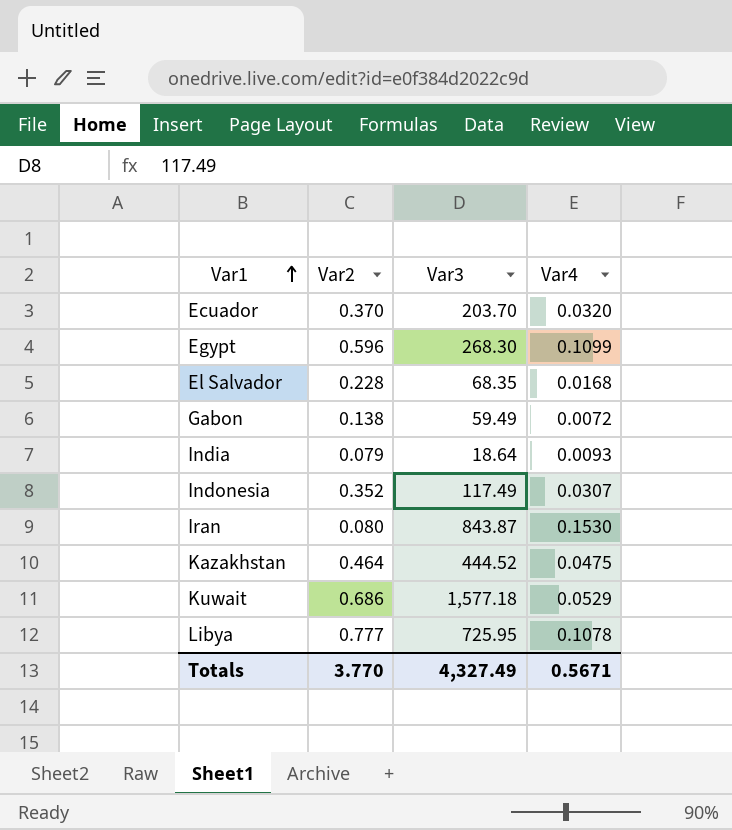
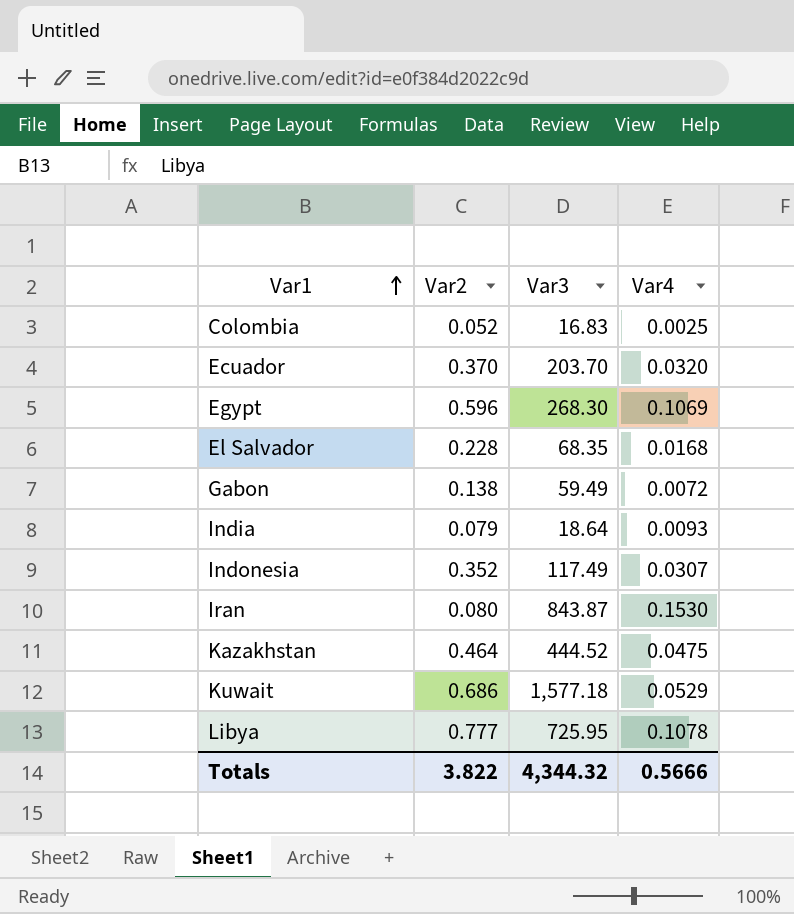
row Colombia: none -> 0.052 | 16.83 | 0.0025
Egypt | Var4: 0.1099 -> 0.1069
Totals | Var2: 3.770 -> 3.822
Totals | Var3: 4,327.49 -> 4,344.32
Totals | Var4: 0.5671 -> 0.5666

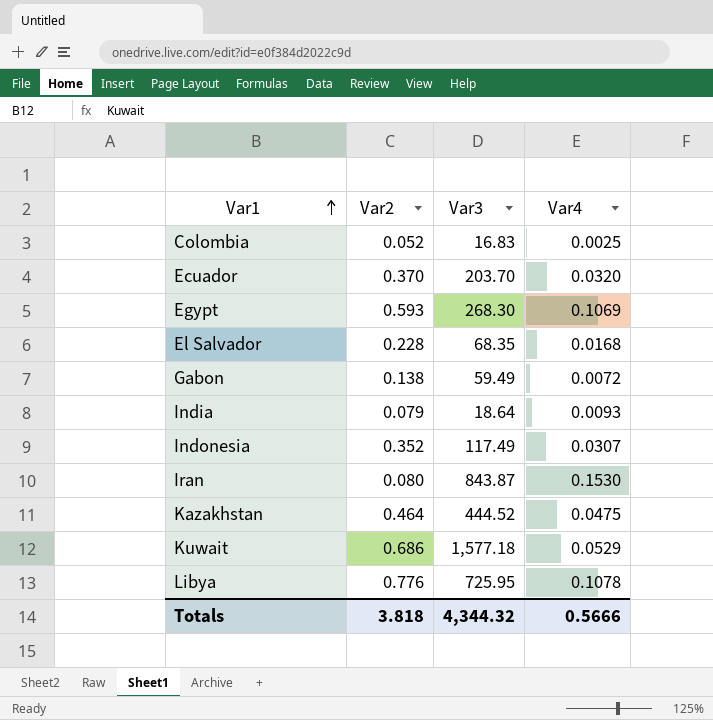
Egypt | Var2: 0.596 -> 0.593
Libya | Var2: 0.777 -> 0.776
Totals | Var2: 3.822 -> 3.818

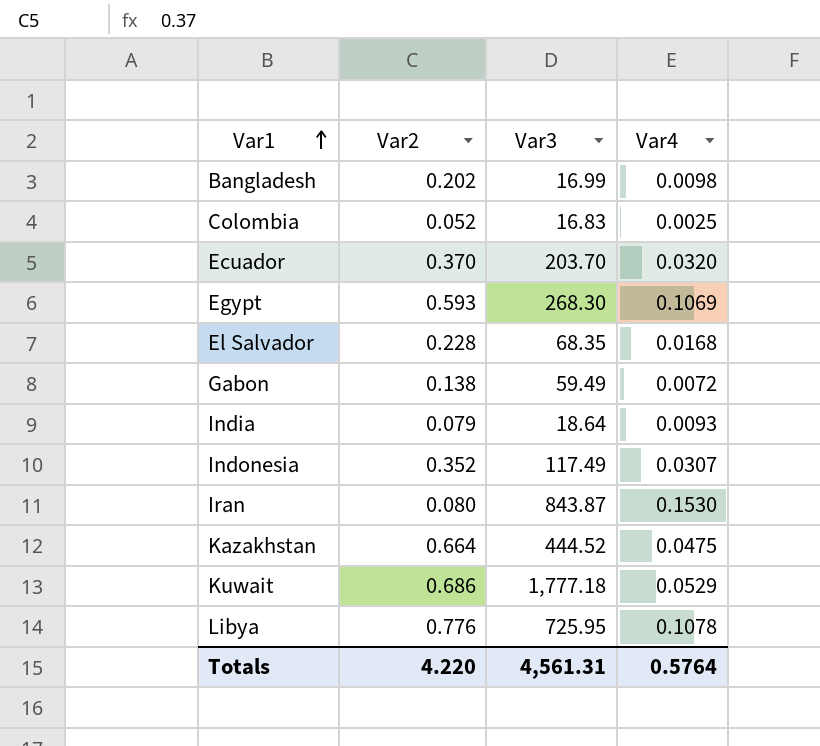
row Bangladesh: none -> 0.202 | 16.99 | 0.0098
Kazakhstan | Var2: 0.464 -> 0.664
Kuwait | Var3: 1,577.18 -> 1,777.18
Totals | Var2: 3.818 -> 4.220
Totals | Var3: 4,344.32 -> 4,561.31
Totals | Var4: 0.5666 -> 0.5764

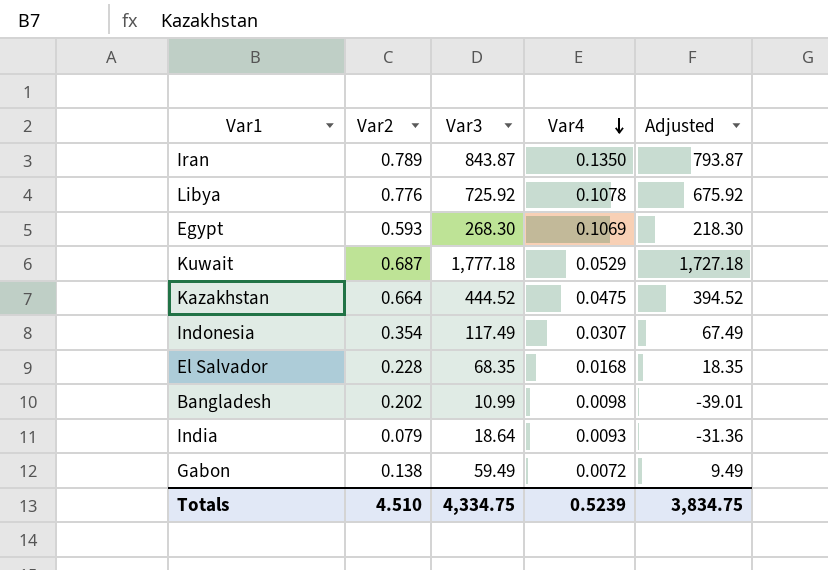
row order: Var1 ascending -> Var4 descending
column Adjusted | formula: none -> [Var3] - 50
row Colombia: 0.052 | 16.83 | 0.0025 -> none
row Ecuador: 0.370 | 203.70 | 0.0320 -> none
Iran | Var2: 0.080 -> 0.789
Iran | Var4: 0.1530 -> 0.1350
Libya | Var3: 725.95 -> 725.92
Kuwait | Var2: 0.686 -> 0.687
Indonesia | Var2: 0.352 -> 0.354
Bangladesh | Var3: 16.99 -> 10.99
Totals | Var2: 4.220 -> 4.510
Totals | Var3: 4,561.31 -> 4,334.75
Totals | Var4: 0.5764 -> 0.5239

